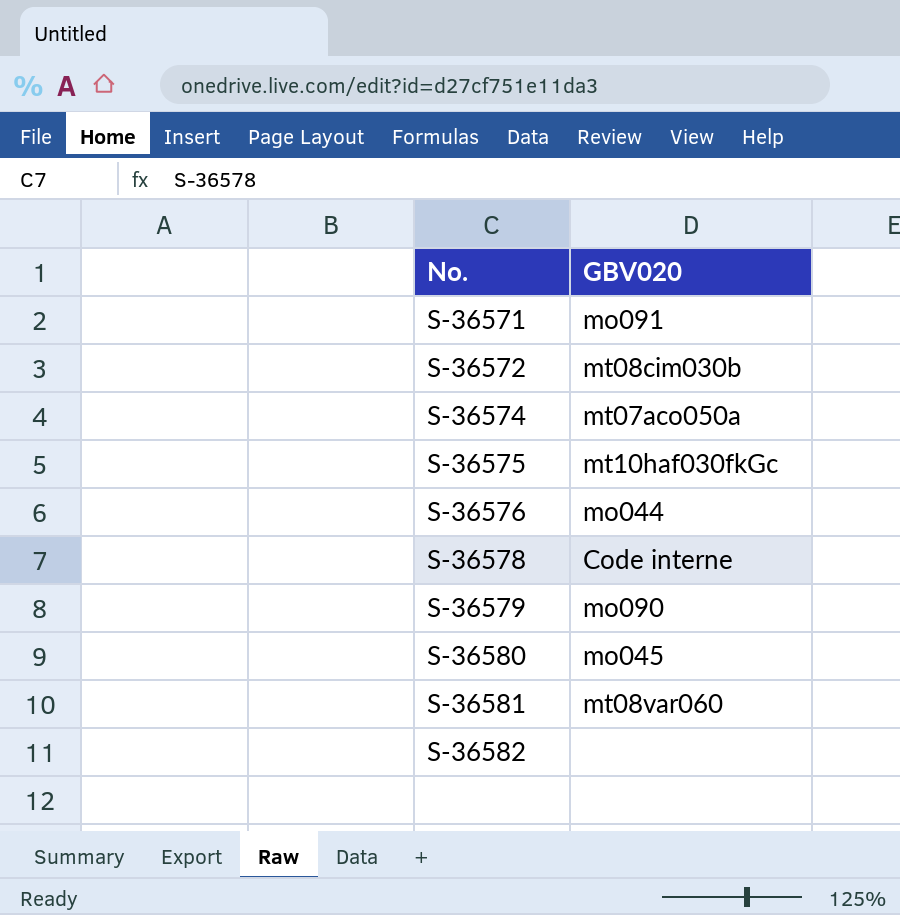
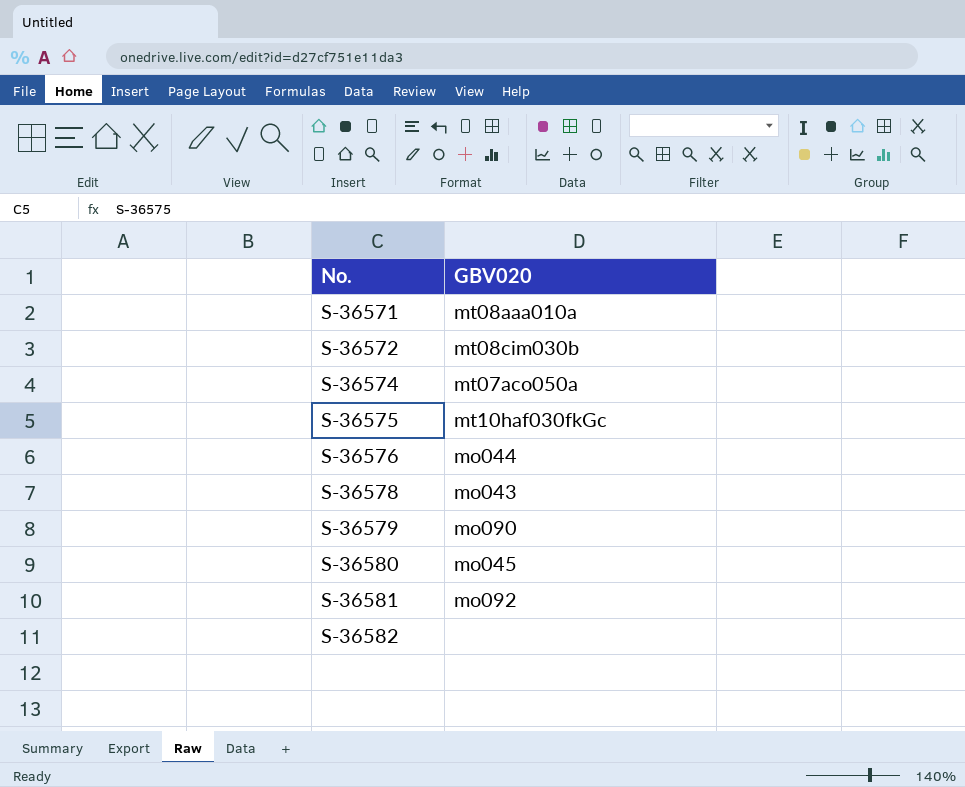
S-36571 | GBV020: mo091 -> mt08aaa010a
S-36578 | GBV020: Code interne -> mo043
S-36581 | GBV020: mt08var060 -> mo092

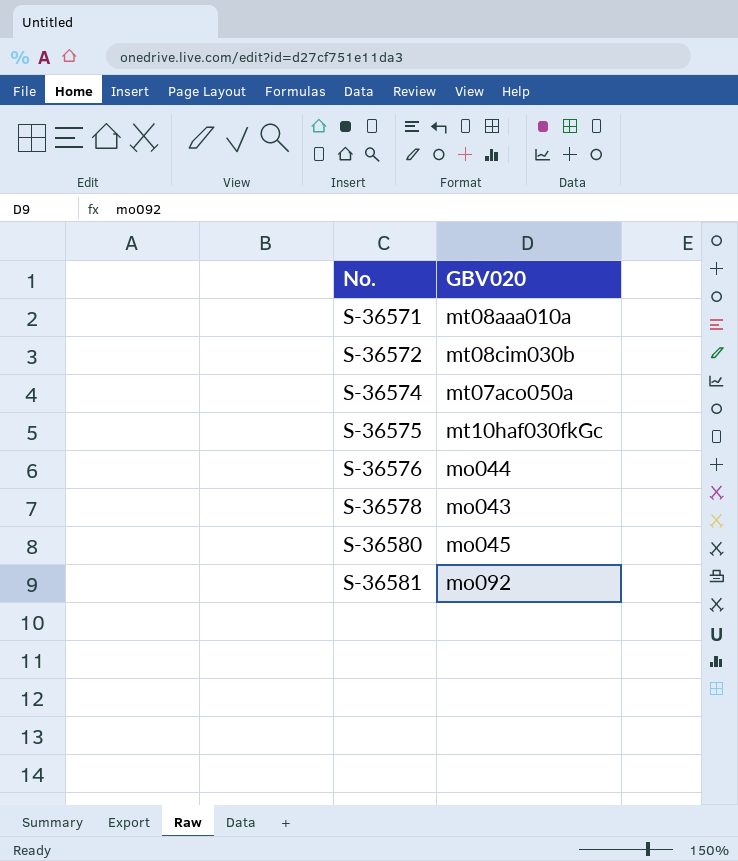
row S-36579: mo090 -> none
row S-36582: none -> none

